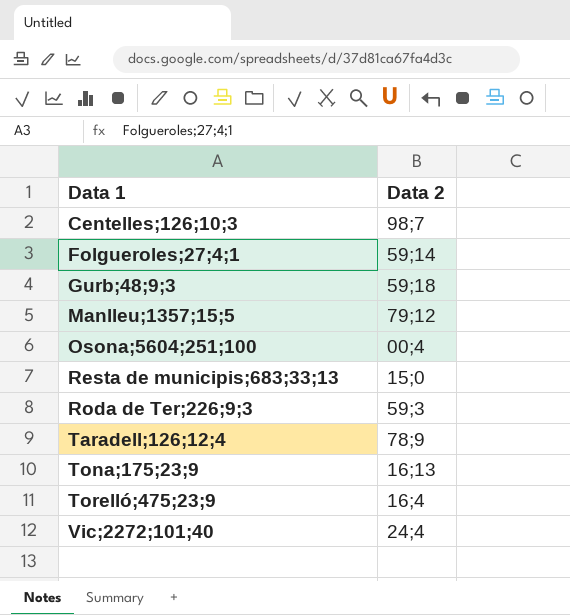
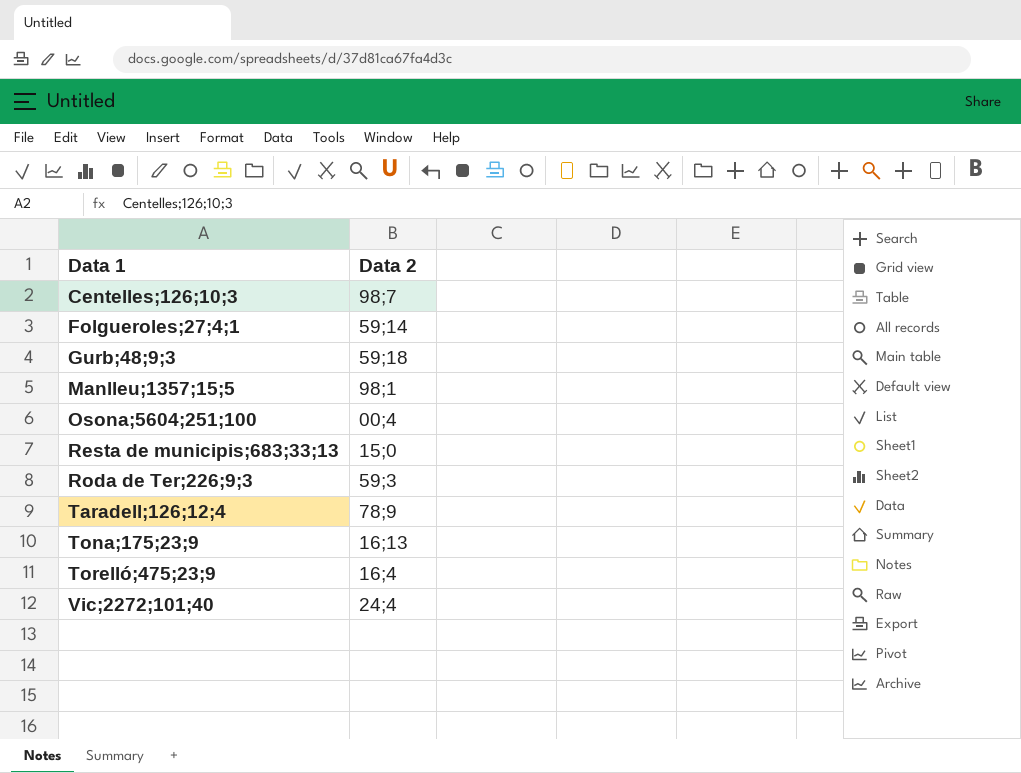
Manlleu;1357;15;5 | Data 2: 79;12 -> 98;1

